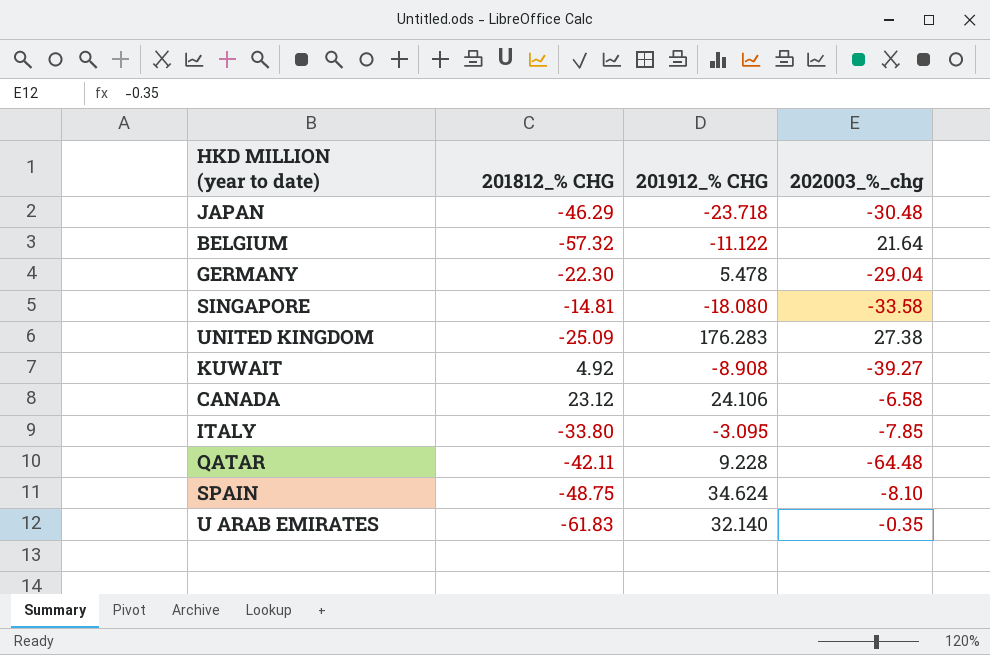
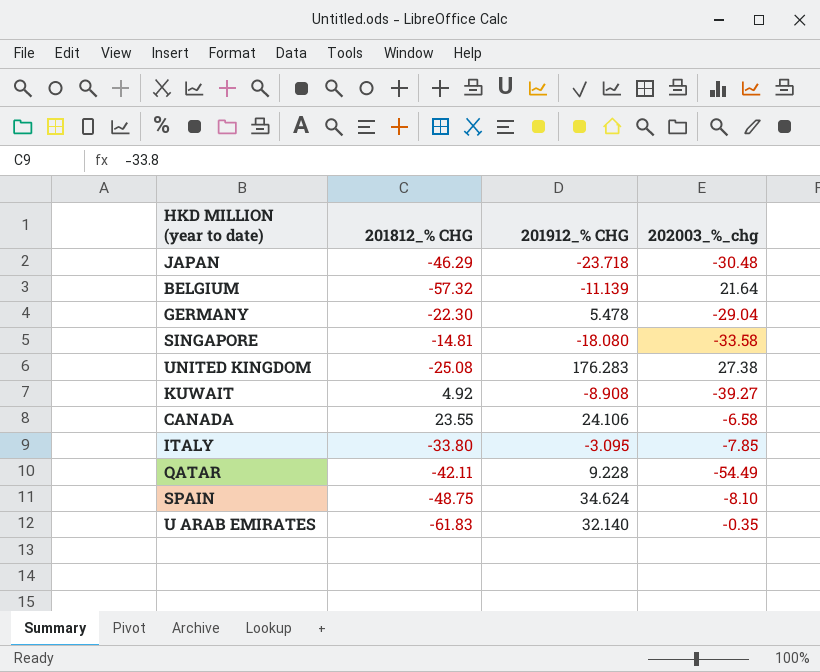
BELGIUM | 201912_% CHG: -11.122 -> -11.139
UNITED KINGDOM | 201812_% CHG: -25.09 -> -25.08
CANADA | 201812_% CHG: 23.12 -> 23.55
QATAR | 202003_%_chg: -64.48 -> -54.49

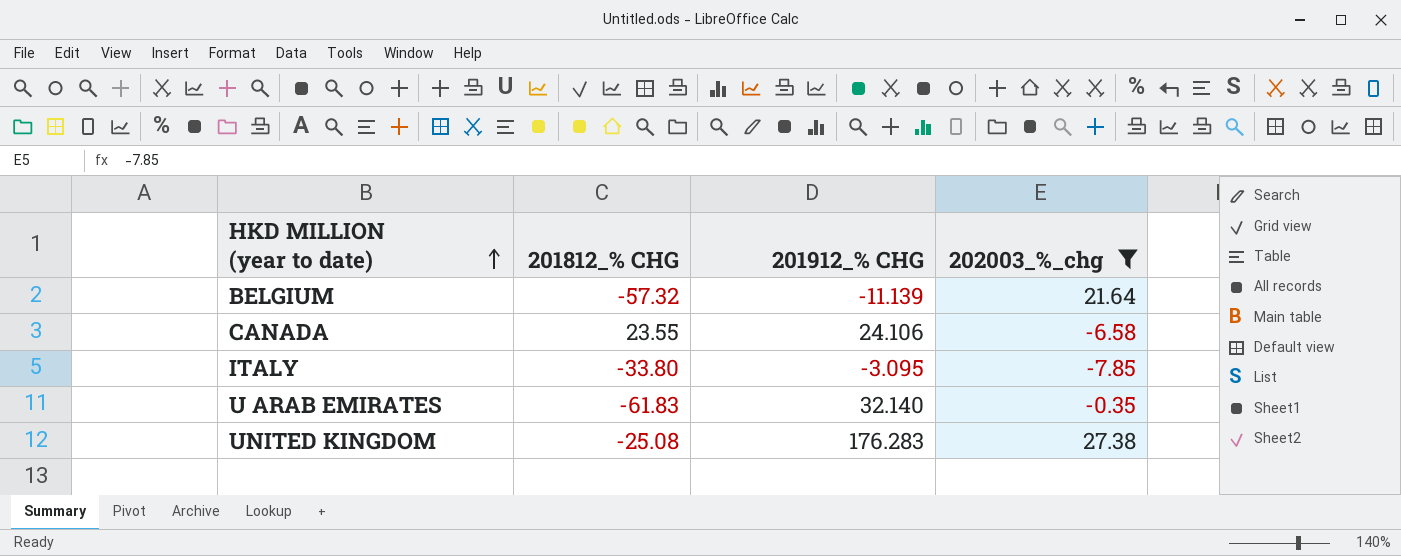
filter: none -> 202003_%_chg >= -7.85
row order: none -> HKD MILLION (year to date) ascending

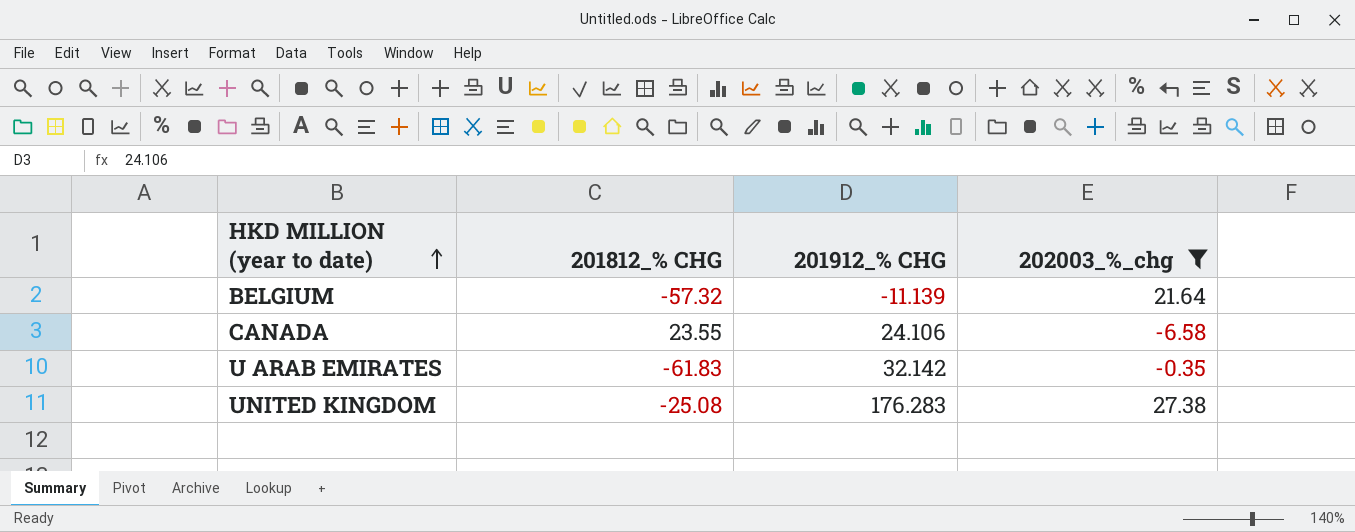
row ITALY: -33.80 | -3.095 | -7.85 -> none
U ARAB EMIRATES | 201912_% CHG: 32.140 -> 32.142

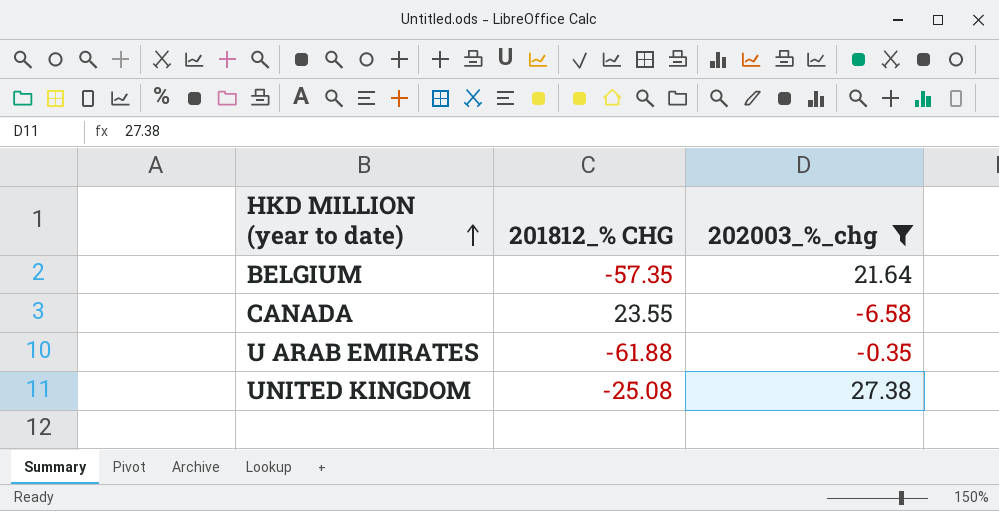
column 201912_% CHG | position: 3 -> none
BELGIUM | 201812_% CHG: -57.32 -> -57.35
U ARAB EMIRATES | 201812_% CHG: -61.83 -> -61.88

